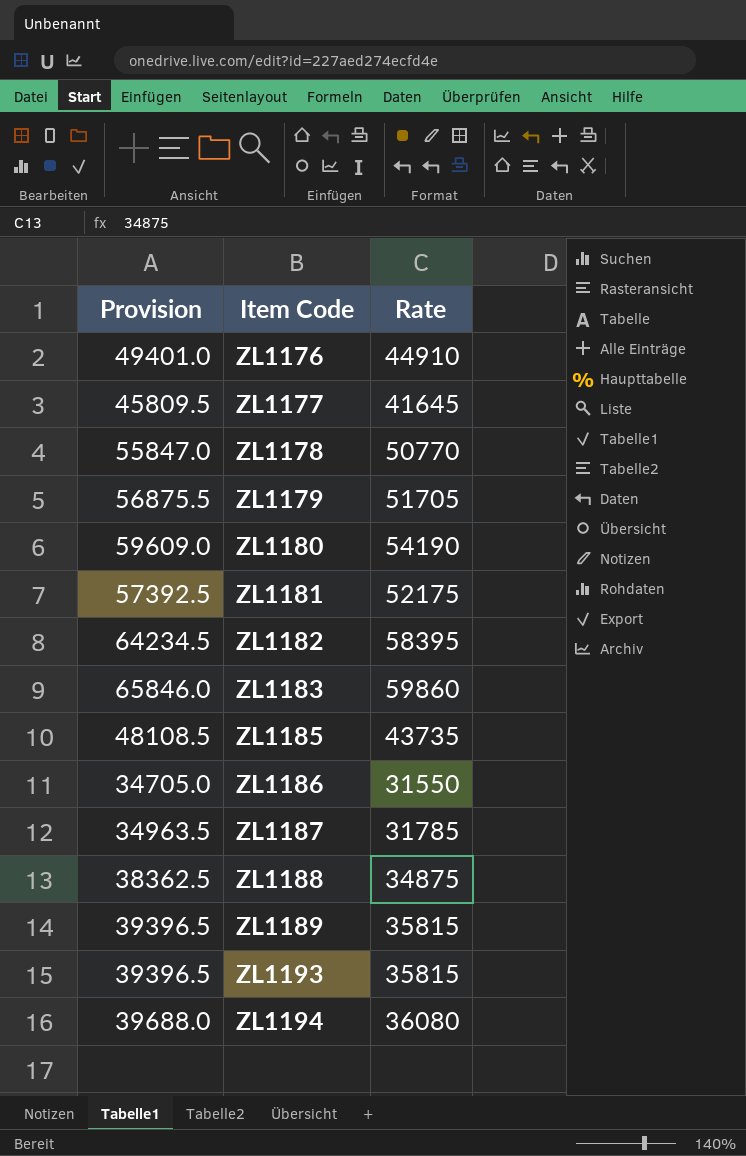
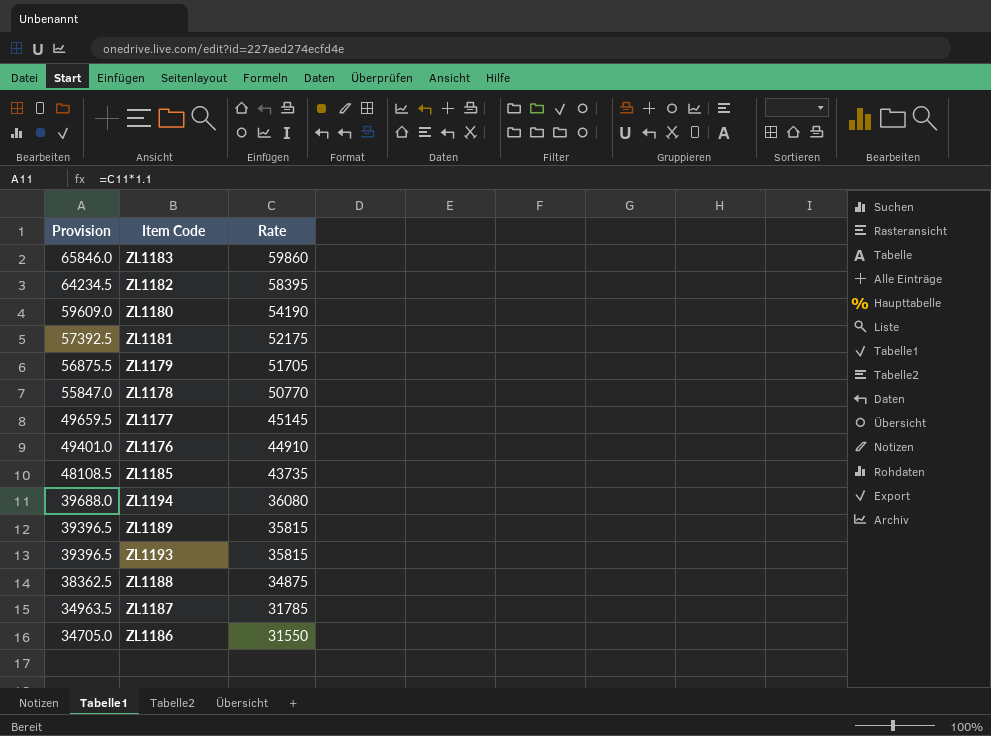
row order: Item Code ascending -> Provision descending
ZL1177 | Provision: 45809.5 -> 49659.5
ZL1177 | Rate: 41645 -> 45145

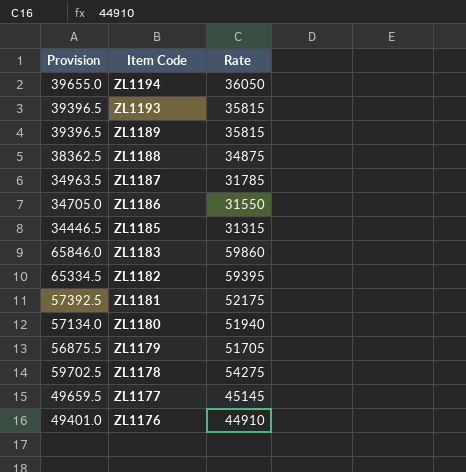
row order: Provision descending -> Item Code descending
ZL1194 | Provision: 39688.0 -> 39655.0
ZL1194 | Rate: 36080 -> 36050
ZL1185 | Provision: 48108.5 -> 34446.5
ZL1185 | Rate: 43735 -> 31315
ZL1182 | Provision: 64234.5 -> 65334.5
ZL1182 | Rate: 58395 -> 59395
ZL1180 | Provision: 59609.0 -> 57134.0
ZL1180 | Rate: 54190 -> 51940
ZL1178 | Provision: 55847.0 -> 59702.5
ZL1178 | Rate: 50770 -> 54275

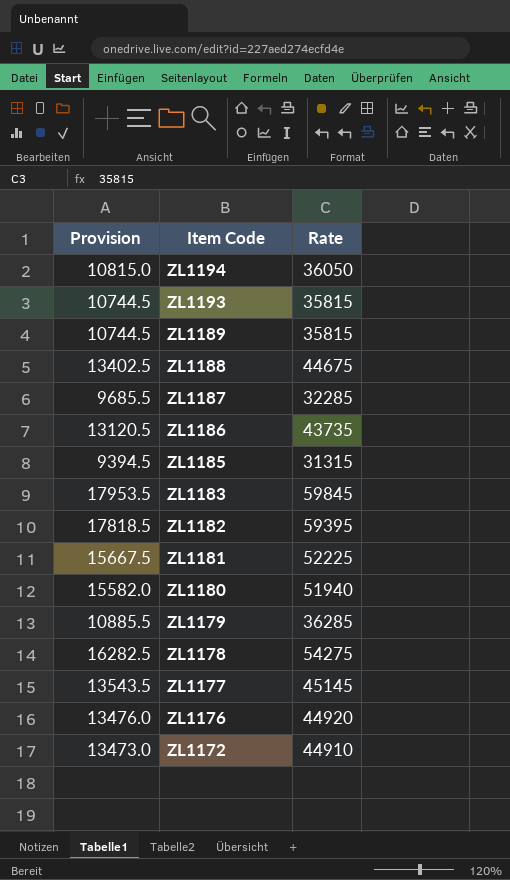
column Provision | formula: [Rate] * 1.1 -> [Rate] * 0.3
ZL1188 | Rate: 34875 -> 44675
ZL1187 | Rate: 31785 -> 32285
ZL1186 | Rate: 31550 -> 43735
ZL1183 | Rate: 59860 -> 59845
ZL1181 | Rate: 52175 -> 52225
ZL1179 | Rate: 51705 -> 36285
ZL1176 | Rate: 44910 -> 44920
row ZL1172: none -> 13473.0 | 44910

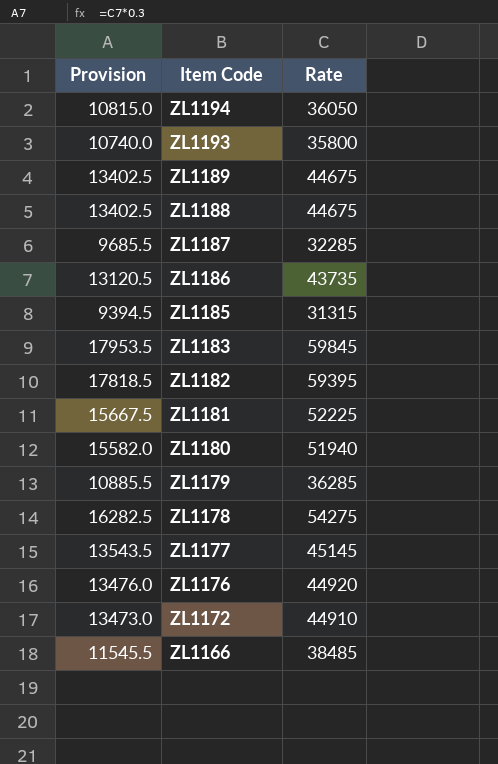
ZL1193 | Provision: 10744.5 -> 10740.0
ZL1193 | Rate: 35815 -> 35800
ZL1189 | Provision: 10744.5 -> 13402.5
ZL1189 | Rate: 35815 -> 44675
row ZL1166: none -> 11545.5 | 38485

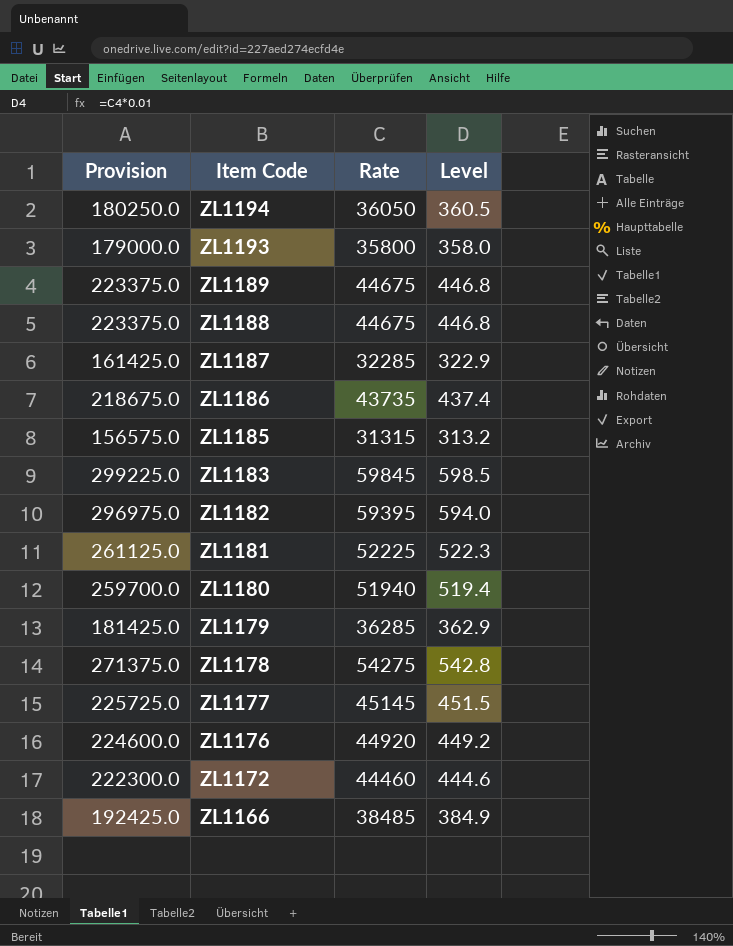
column Provision | formula: [Rate] * 0.3 -> [Rate] * 5
column Level | formula: none -> [Rate] * 0.01
ZL1172 | Rate: 44910 -> 44460

